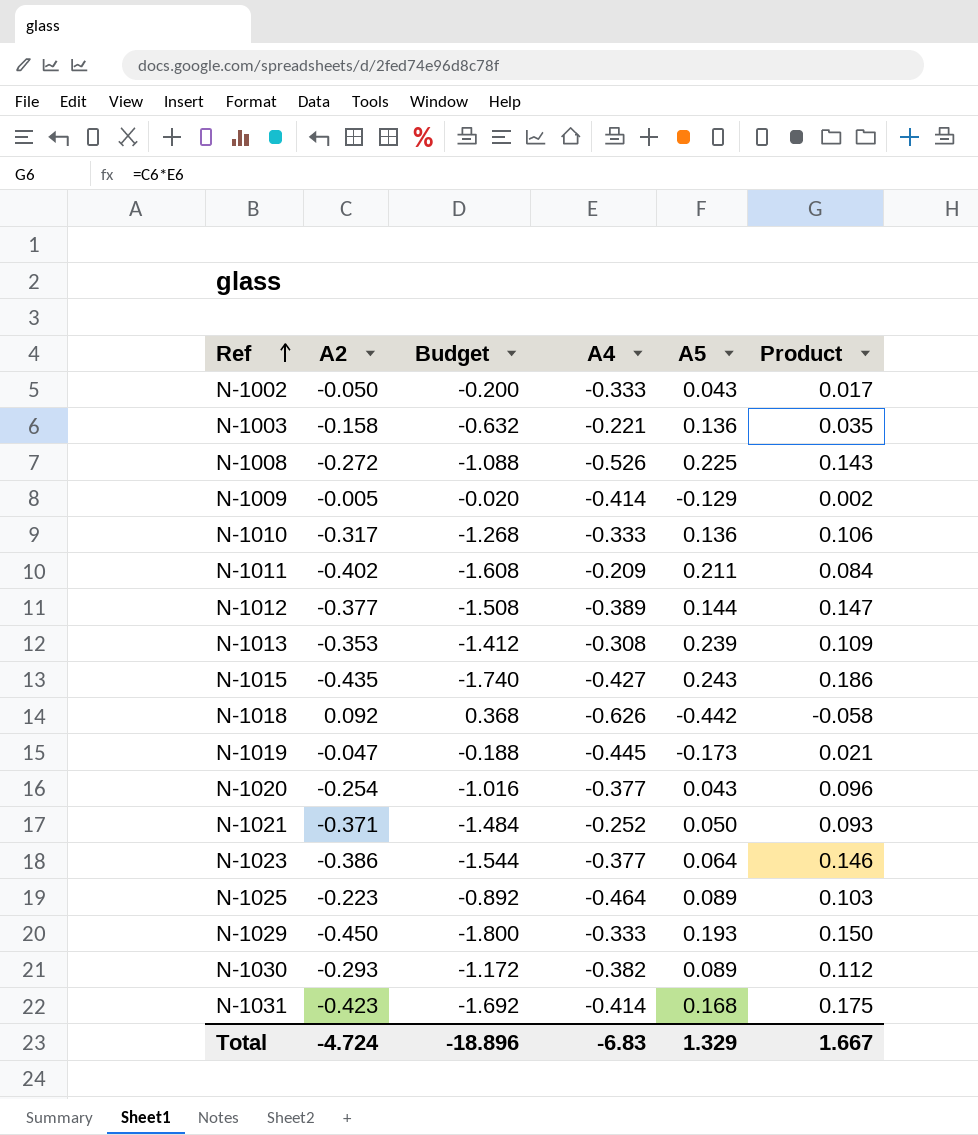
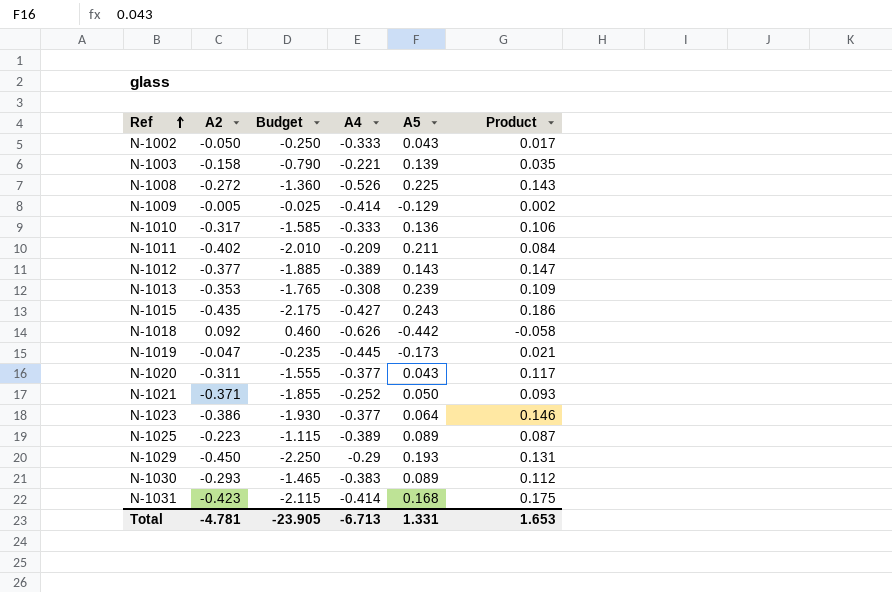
column Budget | formula: [A2] * 4 -> [A2] * 5
N-1003 | A5: 0.136 -> 0.139
N-1012 | A5: 0.144 -> 0.143
N-1020 | A2: -0.254 -> -0.311
N-1020 | Product: 0.096 -> 0.117
N-1025 | A4: -0.464 -> -0.389
N-1025 | Product: 0.103 -> 0.087
N-1029 | A4: -0.333 -> -0.29
N-1029 | Product: 0.150 -> 0.131
N-1030 | A4: -0.382 -> -0.383
Total | A2: -4.724 -> -4.781
Total | Budget: -18.896 -> -23.905
Total | A4: -6.83 -> -6.713
Total | A5: 1.329 -> 1.331
Total | Product: 1.667 -> 1.653

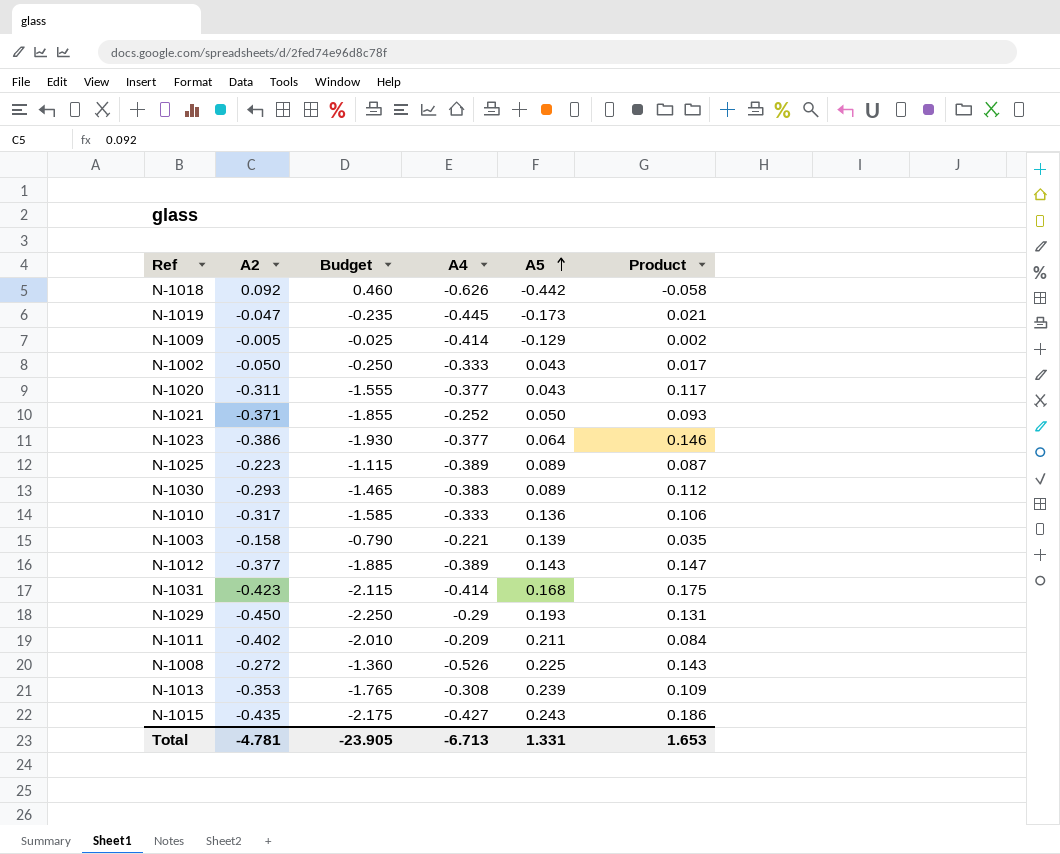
row order: Ref ascending -> A5 ascending

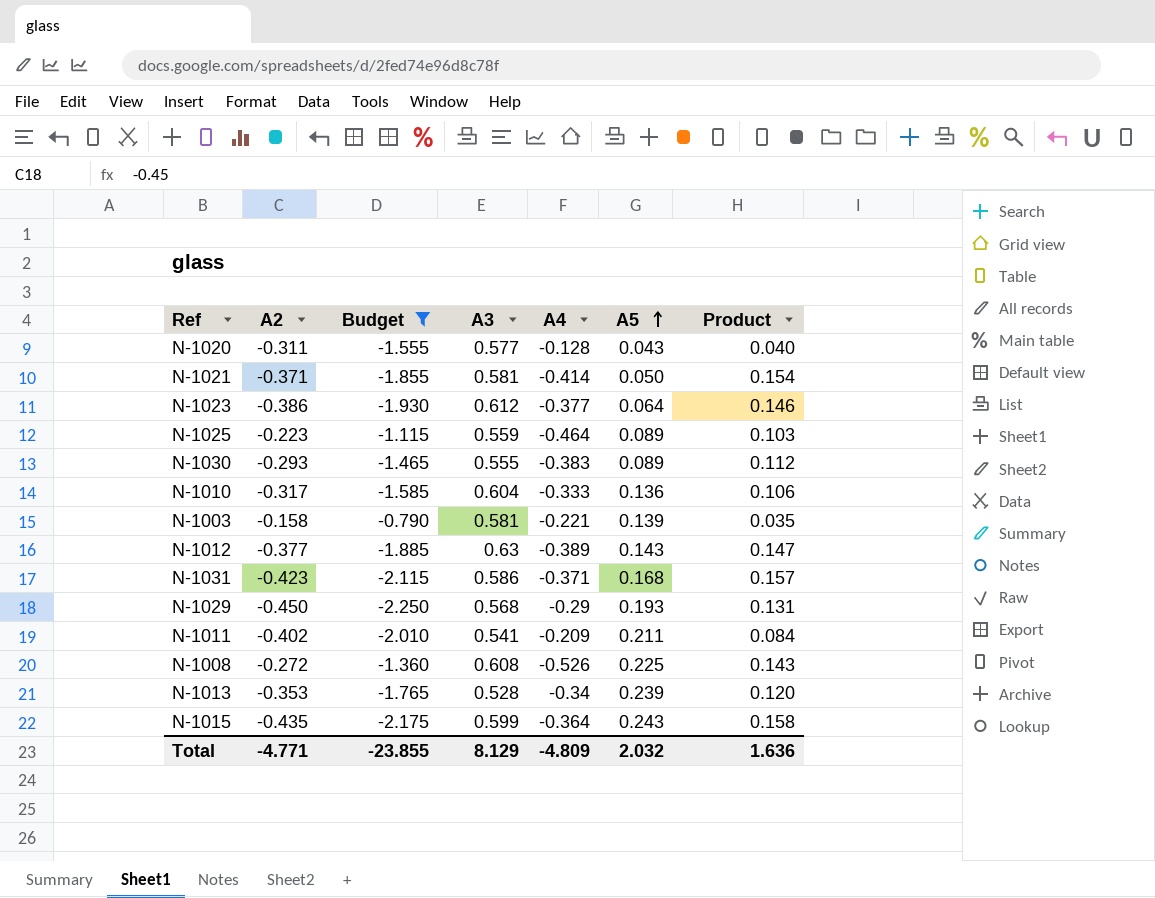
filter: none -> Budget <= -0.790
column A3 | position: none -> 4
N-1020 | A4: -0.377 -> -0.128
N-1020 | Product: 0.117 -> 0.040
N-1021 | A4: -0.252 -> -0.414
N-1021 | Product: 0.093 -> 0.154
N-1025 | A4: -0.389 -> -0.464
N-1025 | Product: 0.087 -> 0.103
N-1031 | A4: -0.414 -> -0.371
N-1031 | Product: 0.175 -> 0.157
N-1013 | A4: -0.308 -> -0.34
N-1013 | Product: 0.109 -> 0.120
N-1015 | A4: -0.427 -> -0.364
N-1015 | Product: 0.186 -> 0.158
Total | A2: -4.781 -> -4.771
Total | Budget: -23.905 -> -23.855
Total | A4: -6.713 -> -4.809
Total | A5: 1.331 -> 2.032
Total | Product: 1.653 -> 1.636

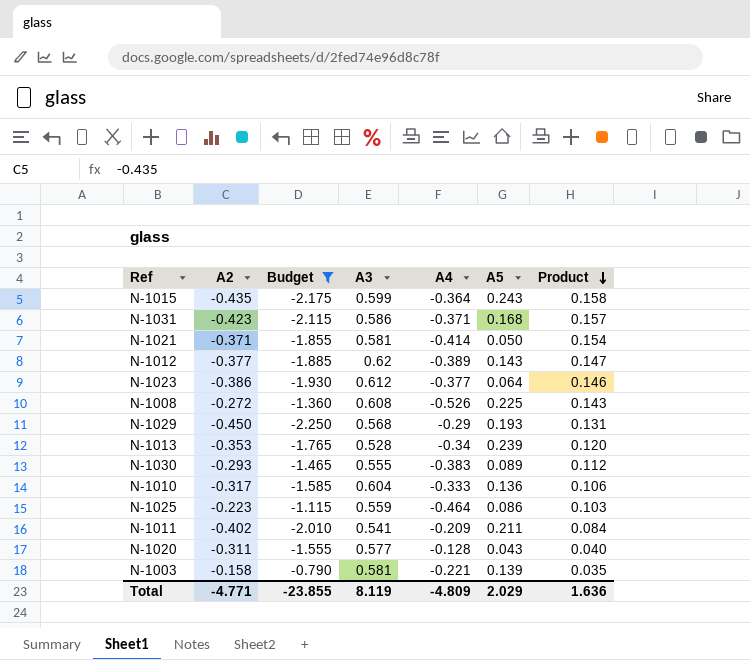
row order: A5 ascending -> Product descending
N-1012 | A3: 0.63 -> 0.62
N-1025 | A5: 0.089 -> 0.086
Total | A3: 8.129 -> 8.119
Total | A5: 2.032 -> 2.029

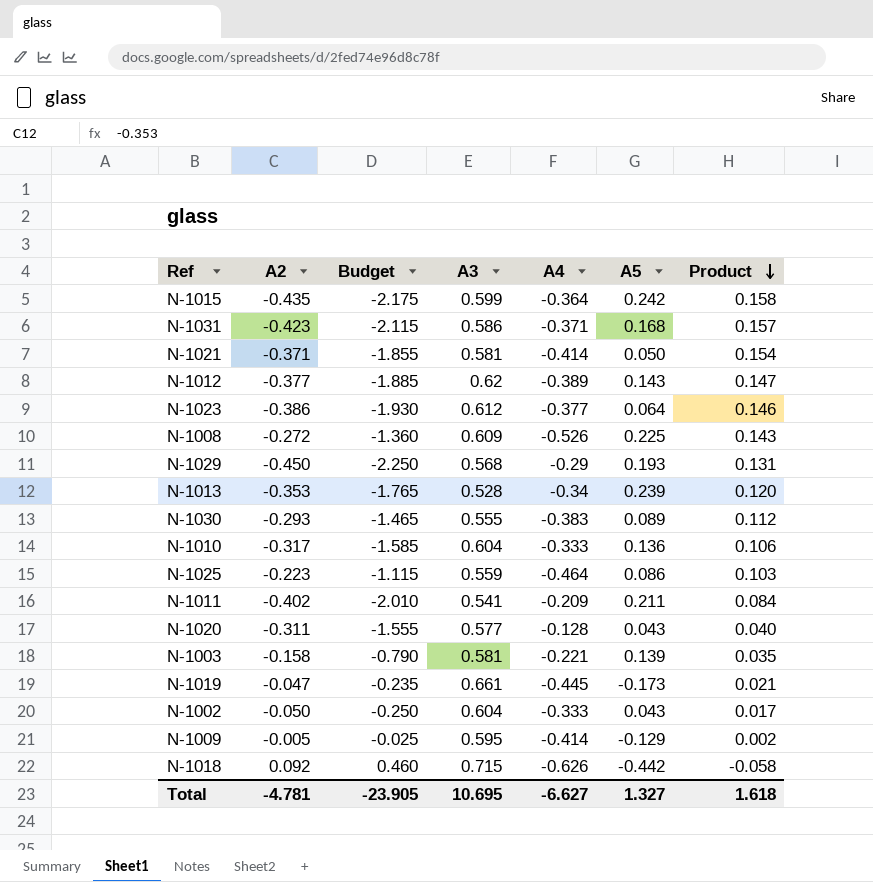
filter: Budget <= -0.790 -> none
N-1015 | A5: 0.243 -> 0.242
N-1008 | A3: 0.608 -> 0.609
Total | A2: -4.771 -> -4.781
Total | Budget: -23.855 -> -23.905
Total | A3: 8.119 -> 10.695
Total | A4: -4.809 -> -6.627
Total | A5: 2.029 -> 1.327
Total | Product: 1.636 -> 1.618

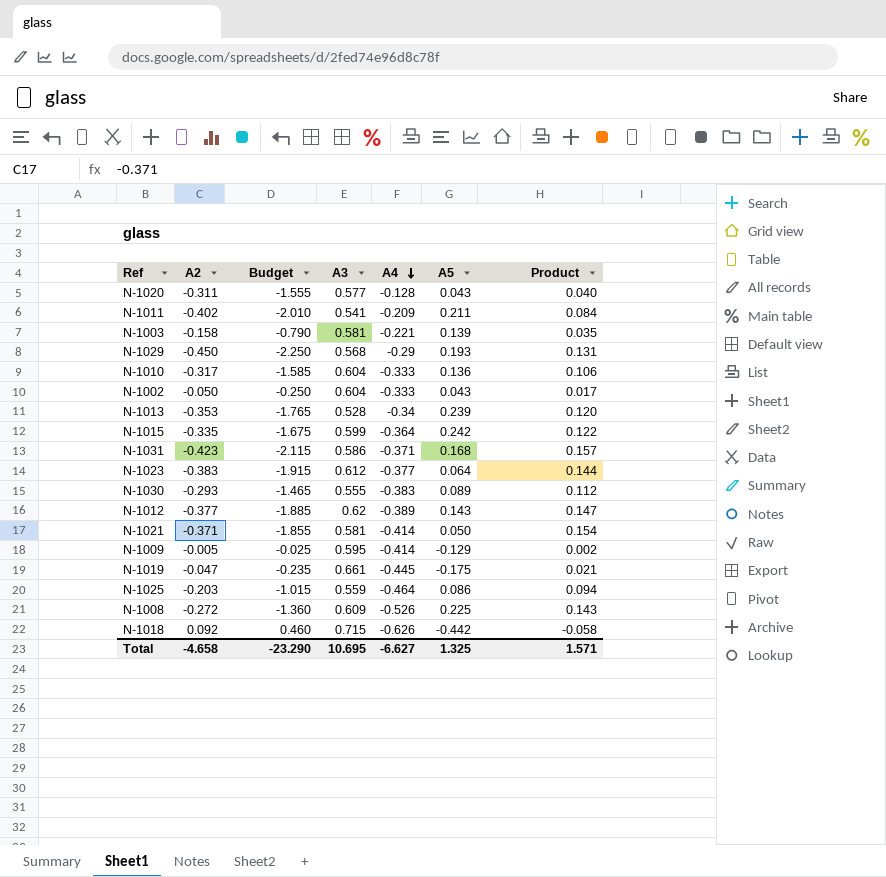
row order: Product descending -> A4 descending
N-1015 | A2: -0.435 -> -0.335
N-1015 | Budget: -2.175 -> -1.675
N-1015 | Product: 0.158 -> 0.122
N-1023 | A2: -0.386 -> -0.383
N-1023 | Budget: -1.930 -> -1.915
N-1023 | Product: 0.146 -> 0.144
N-1019 | A5: -0.173 -> -0.175
N-1025 | A2: -0.223 -> -0.203
N-1025 | Budget: -1.115 -> -1.015
N-1025 | Product: 0.103 -> 0.094
Total | A2: -4.781 -> -4.658
Total | Budget: -23.905 -> -23.290
Total | A5: 1.327 -> 1.325
Total | Product: 1.618 -> 1.571

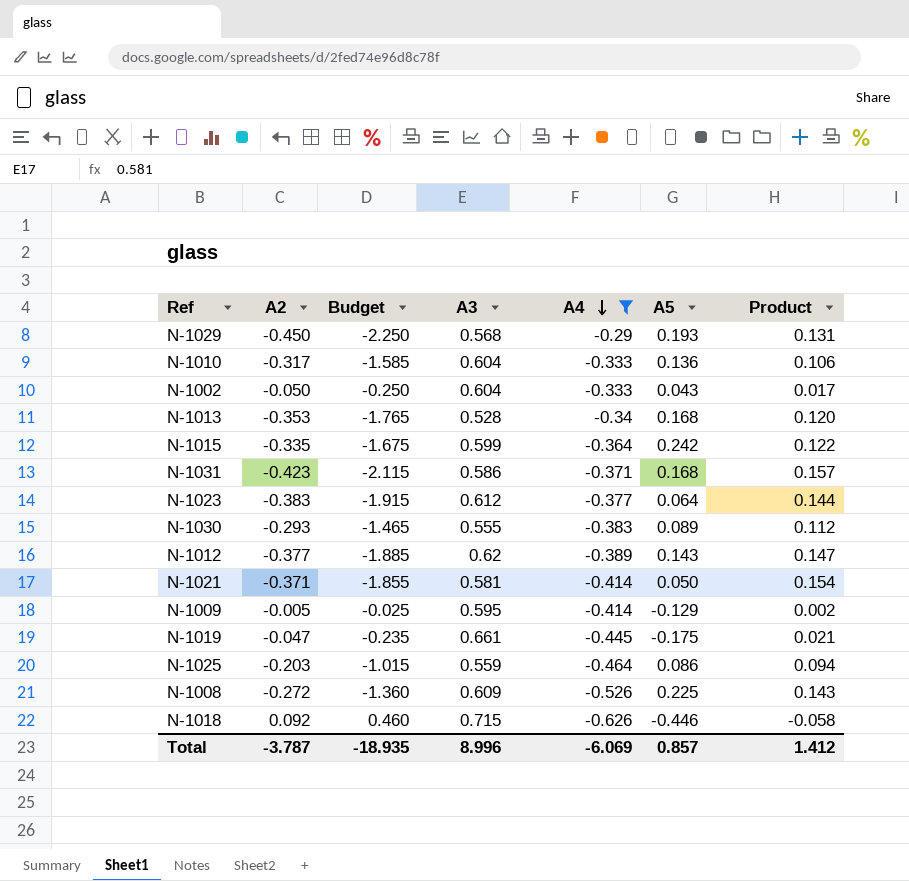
filter: none -> A4 <= -0.29
N-1013 | A5: 0.239 -> 0.168
N-1018 | A5: -0.442 -> -0.446
Total | A2: -4.658 -> -3.787
Total | Budget: -23.290 -> -18.935
Total | A3: 10.695 -> 8.996
Total | A4: -6.627 -> -6.069
Total | A5: 1.325 -> 0.857
Total | Product: 1.571 -> 1.412

